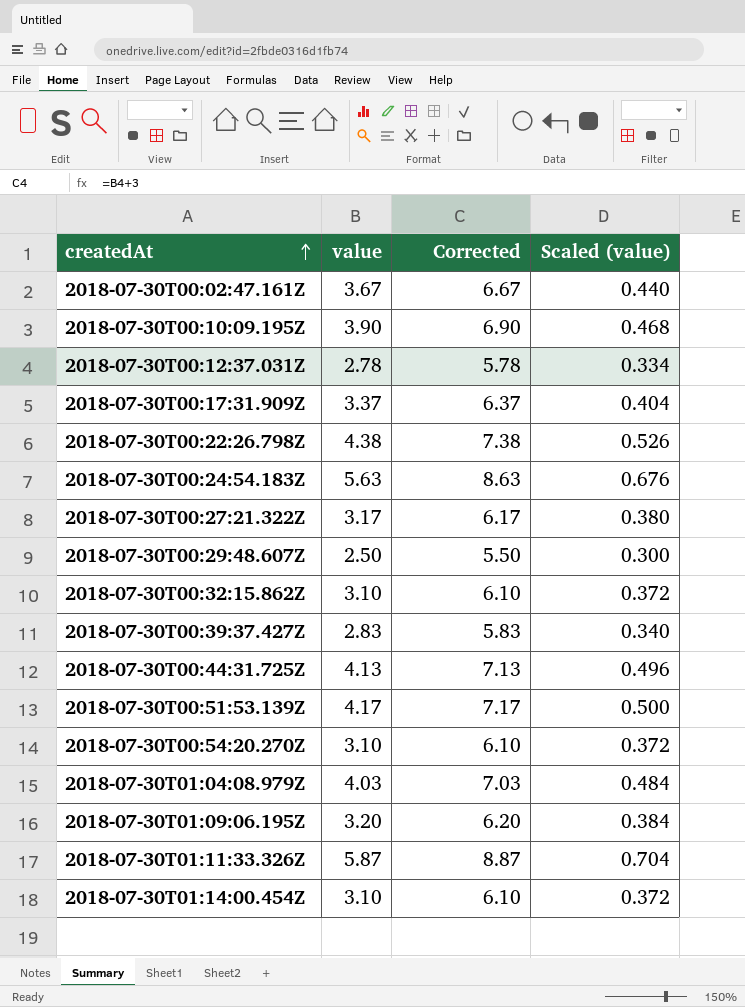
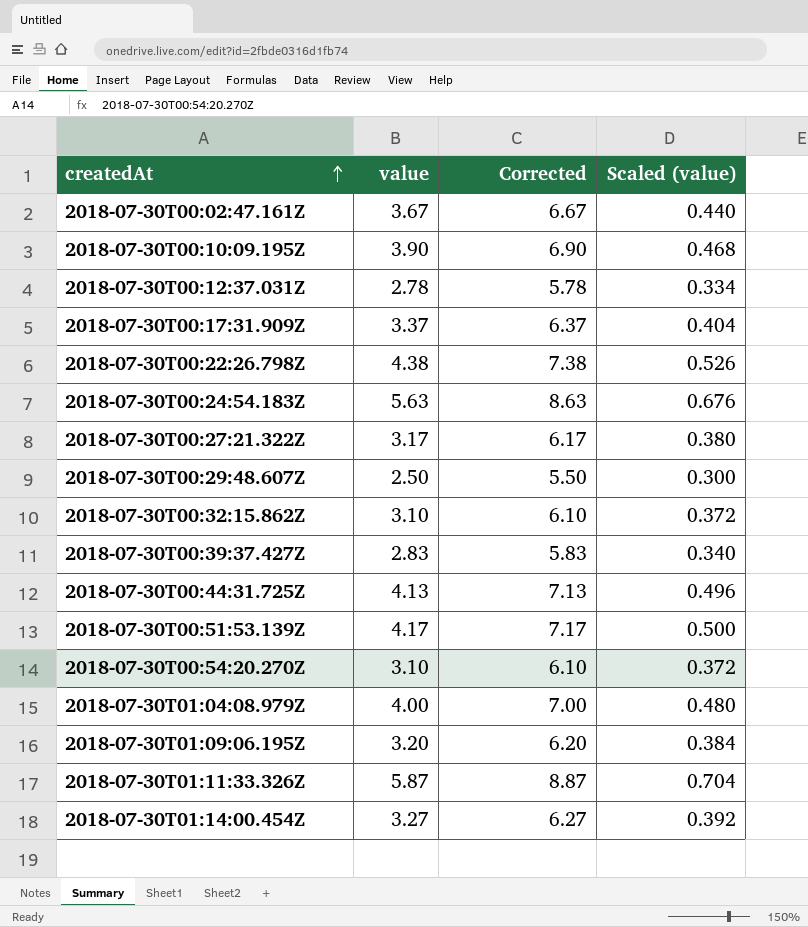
2018-07-30T01:04:08.979Z | value: 4.03 -> 4.00
2018-07-30T01:04:08.979Z | Corrected: 7.03 -> 7.00
2018-07-30T01:04:08.979Z | Scaled (value): 0.484 -> 0.480
2018-07-30T01:14:00.454Z | value: 3.10 -> 3.27
2018-07-30T01:14:00.454Z | Corrected: 6.10 -> 6.27
2018-07-30T01:14:00.454Z | Scaled (value): 0.372 -> 0.392

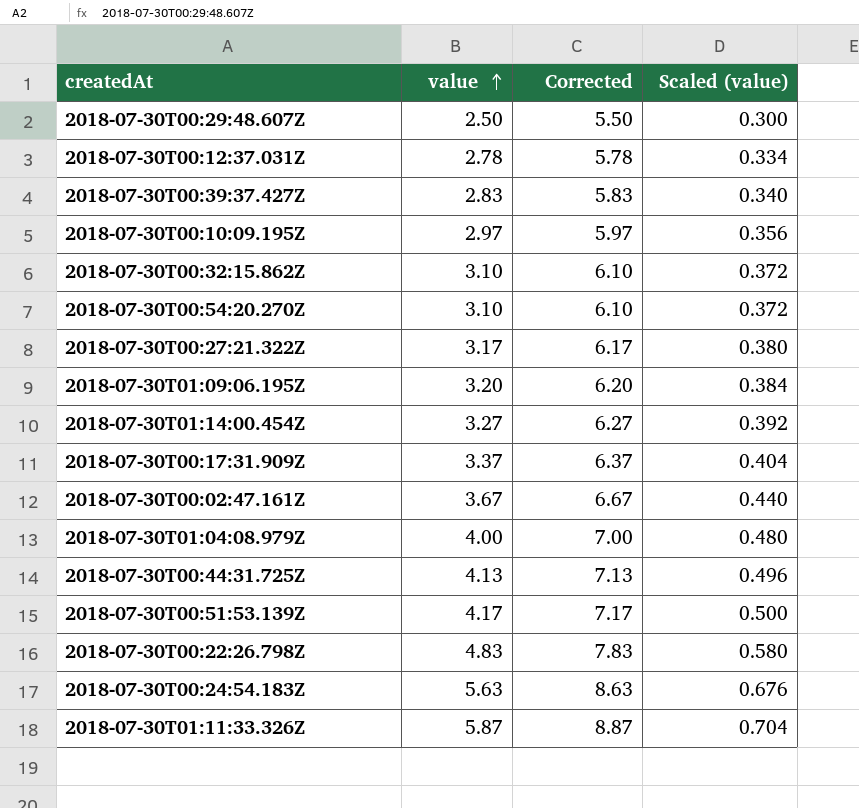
row order: createdAt ascending -> value ascending
2018-07-30T00:10:09.195Z | value: 3.90 -> 2.97
2018-07-30T00:10:09.195Z | Corrected: 6.90 -> 5.97
2018-07-30T00:10:09.195Z | Scaled (value): 0.468 -> 0.356
2018-07-30T00:22:26.798Z | value: 4.38 -> 4.83
2018-07-30T00:22:26.798Z | Corrected: 7.38 -> 7.83
2018-07-30T00:22:26.798Z | Scaled (value): 0.526 -> 0.580

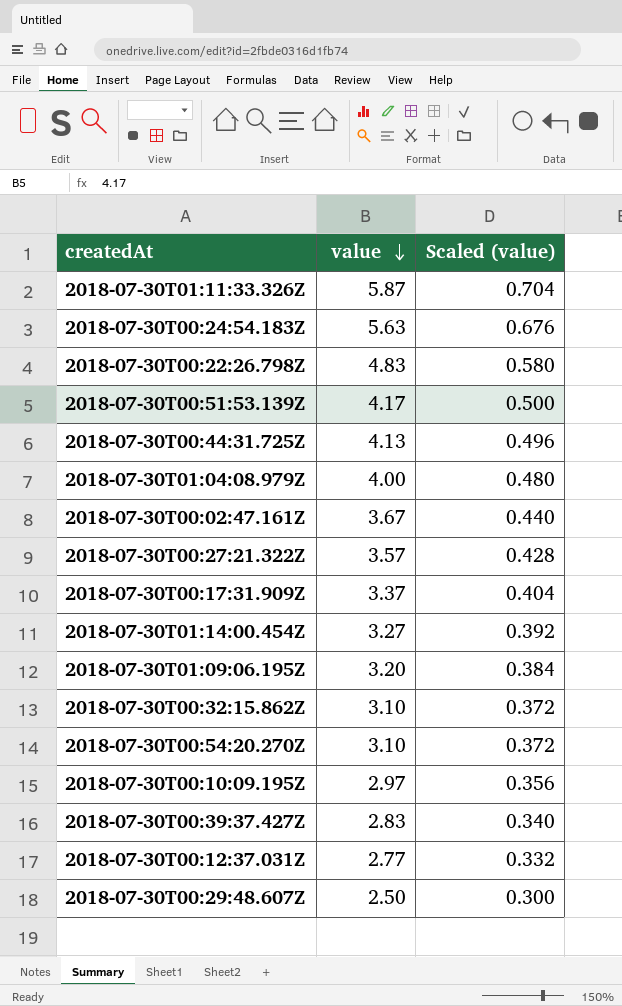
row order: value ascending -> value descending
column Corrected | formula: [value] + 3 -> none
2018-07-30T00:27:21.322Z | value: 3.17 -> 3.57
2018-07-30T00:27:21.322Z | Scaled (value): 0.380 -> 0.428
2018-07-30T00:12:37.031Z | value: 2.78 -> 2.77
2018-07-30T00:12:37.031Z | Scaled (value): 0.334 -> 0.332

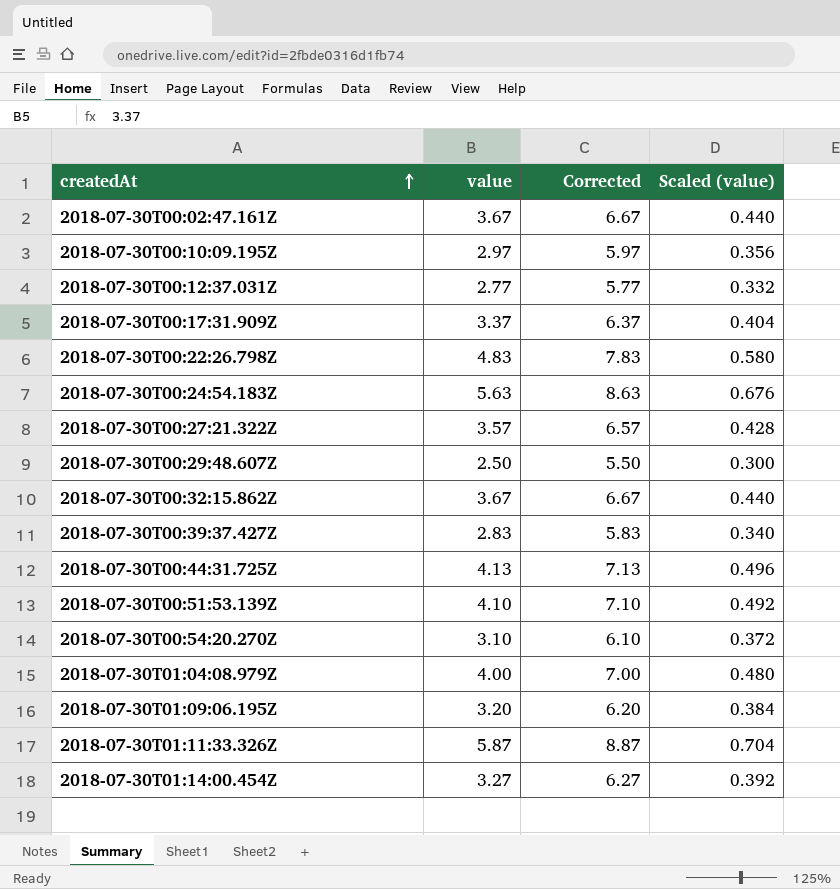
row order: value descending -> createdAt ascending
column Corrected | formula: none -> [value] + 3
2018-07-30T00:32:15.862Z | value: 3.10 -> 3.67
2018-07-30T00:32:15.862Z | Scaled (value): 0.372 -> 0.440
2018-07-30T00:51:53.139Z | value: 4.17 -> 4.10
2018-07-30T00:51:53.139Z | Scaled (value): 0.500 -> 0.492

